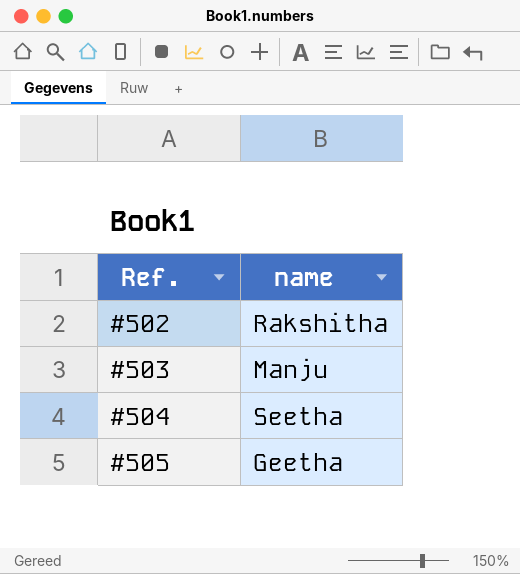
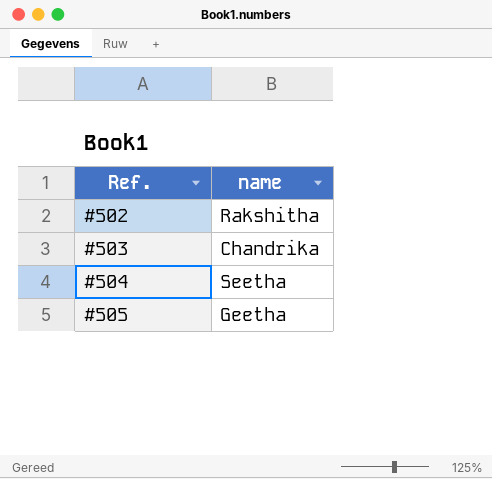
#503 | name: Manju -> Chandrika

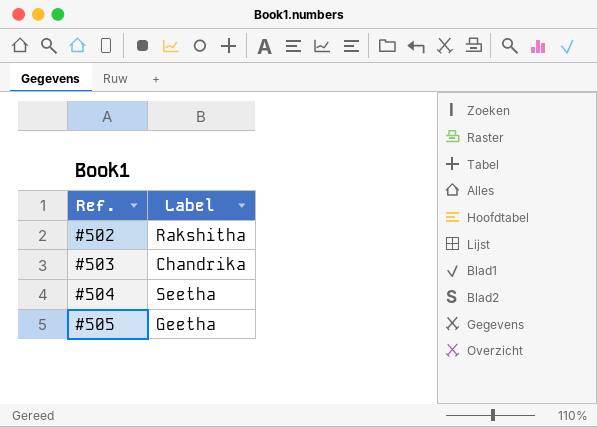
column name: name -> Label

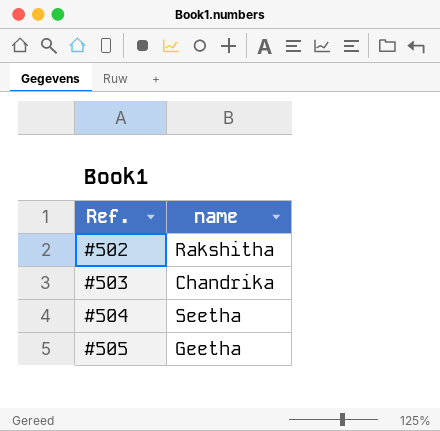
column name: Label -> name

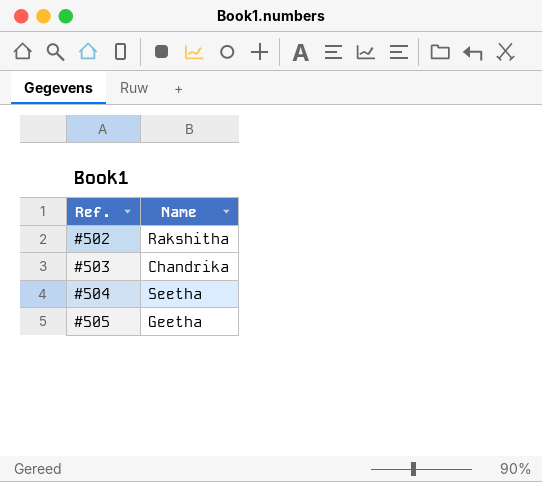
column name: name -> Name

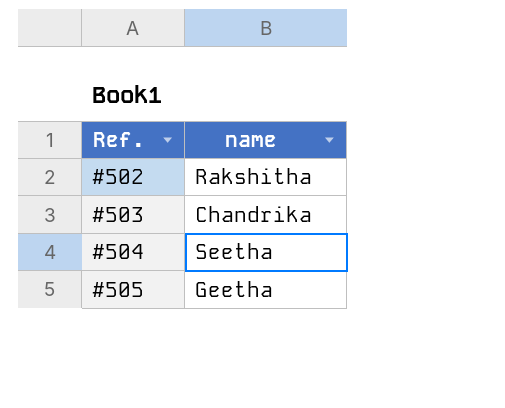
column name: Name -> name

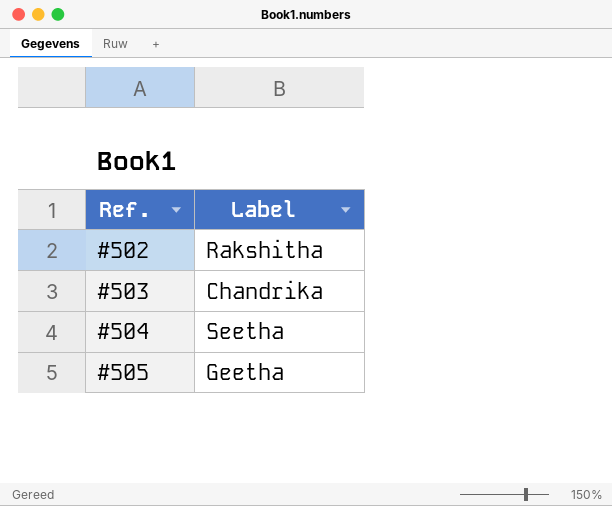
column name: name -> Label

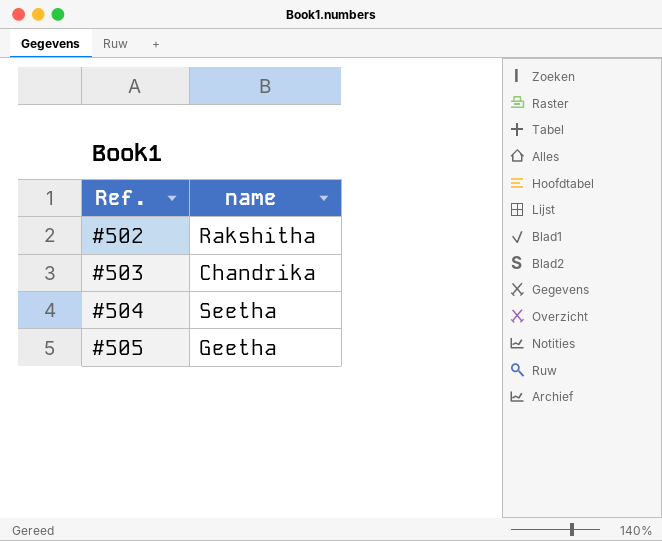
column name: Label -> name

